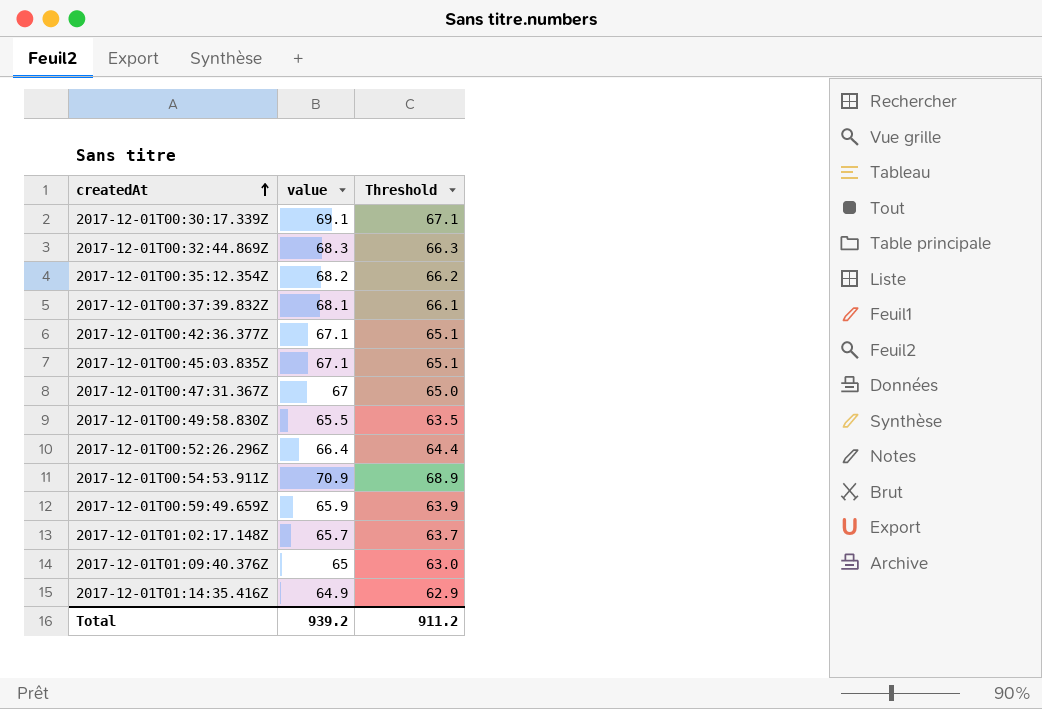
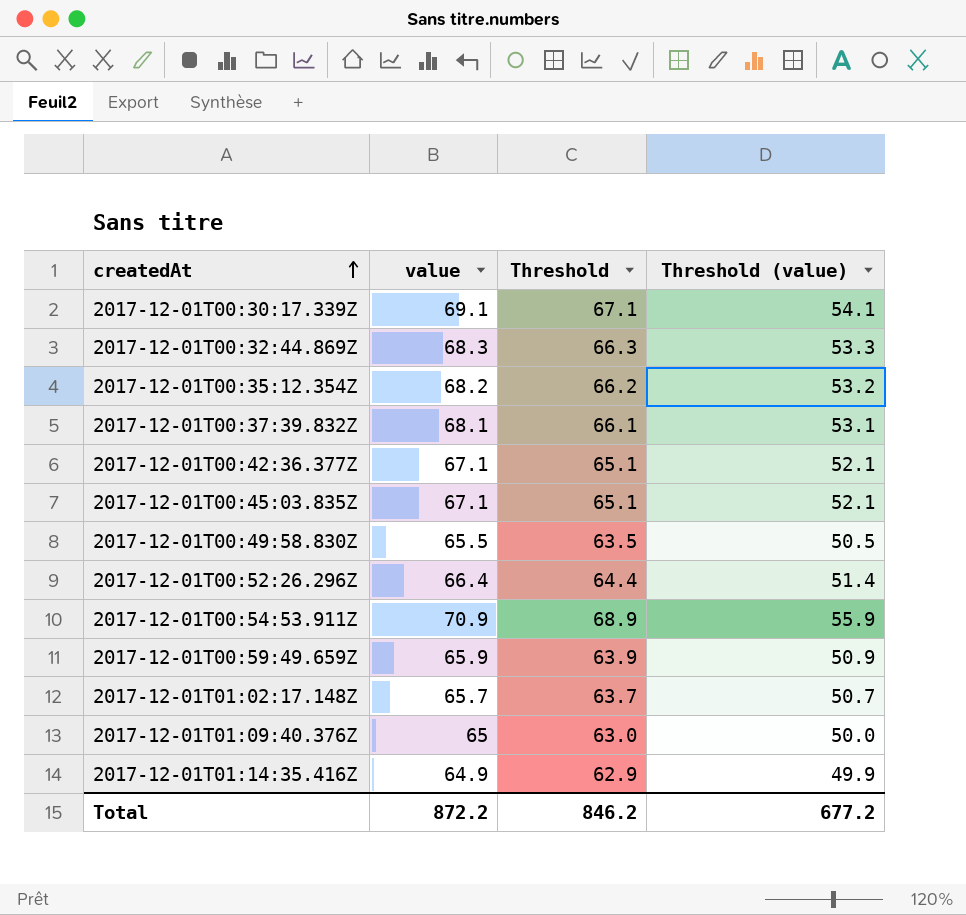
column Threshold (value) | formula: none -> [value] - 15
row 2017-12-01T00:47:31.367Z: 67 | 65.0 -> none
Total | value: 939.2 -> 872.2
Total | Threshold: 911.2 -> 846.2

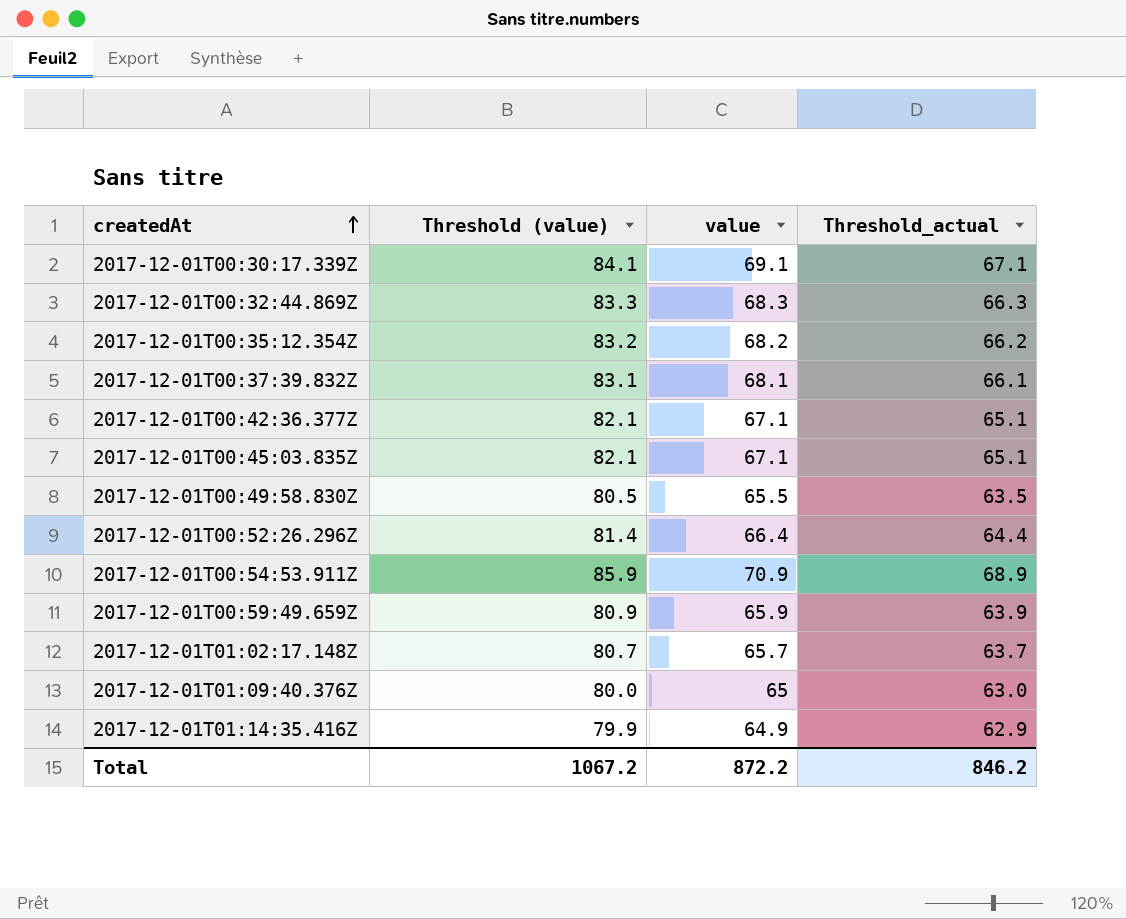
column Threshold (value) | formula: [value] - 15 -> [value] + 15
column Threshold (value) | position: 4 -> 2
column name: Threshold -> Threshold_actual
Total | Threshold (value): 677.2 -> 1067.2

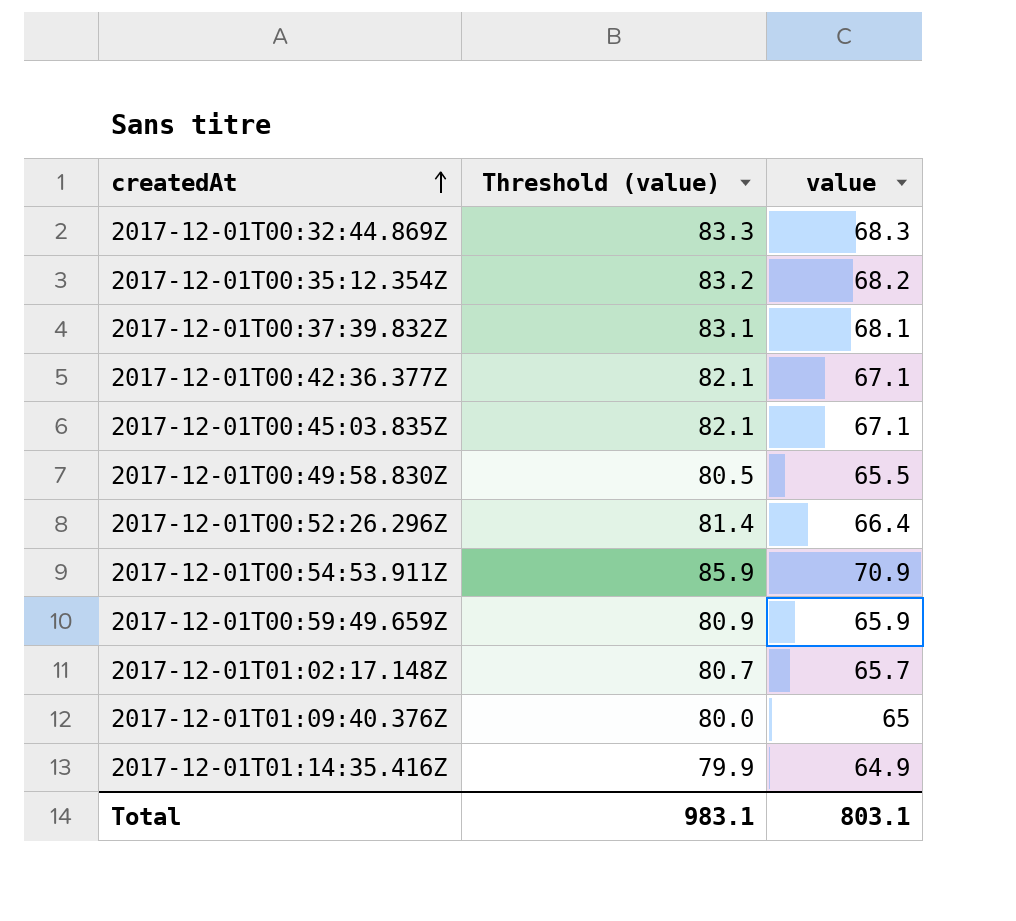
column Threshold_actual | formula: [value] - 2 -> none
row 2017-12-01T00:30:17.339Z: 84.1 | 69.1 | 67.1 -> none
Total | Threshold (value): 1067.2 -> 983.1
Total | value: 872.2 -> 803.1

